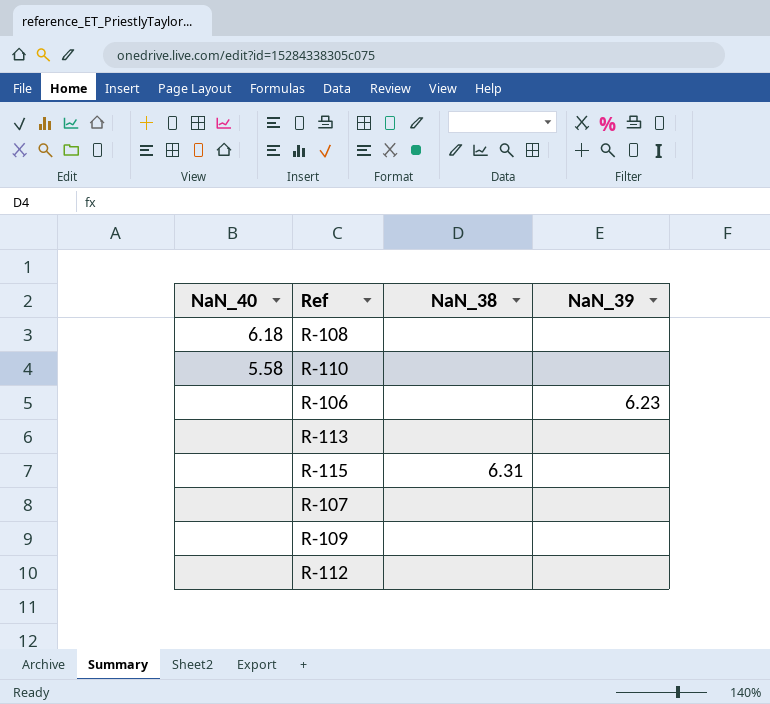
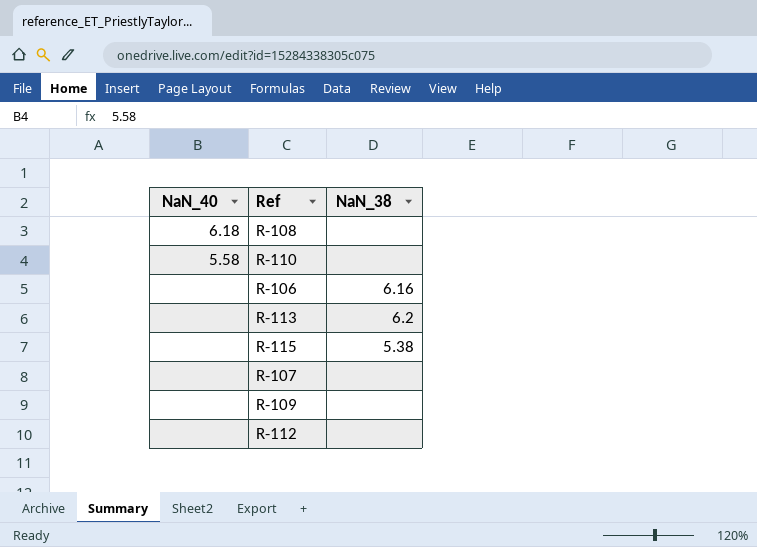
column NaN_39 | position: 4 -> none
R-106 | NaN_38: none -> 6.16
R-113 | NaN_38: none -> 6.2
R-115 | NaN_38: 6.31 -> 5.38

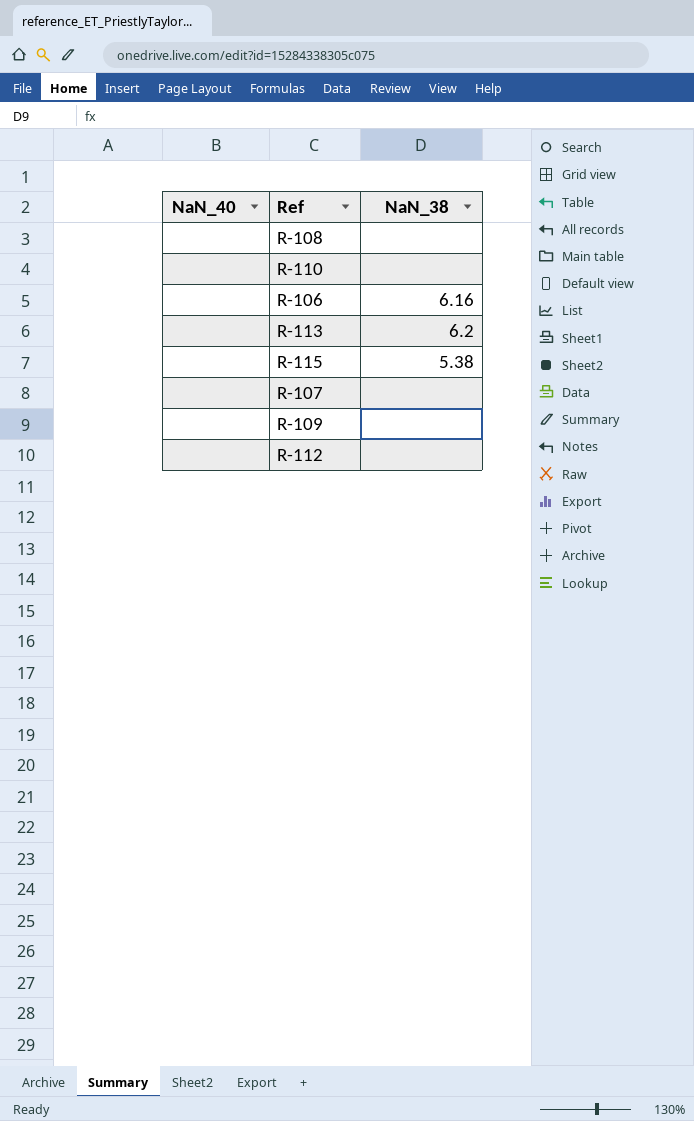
R-108 | NaN_40: 6.18 -> none
R-110 | NaN_40: 5.58 -> none

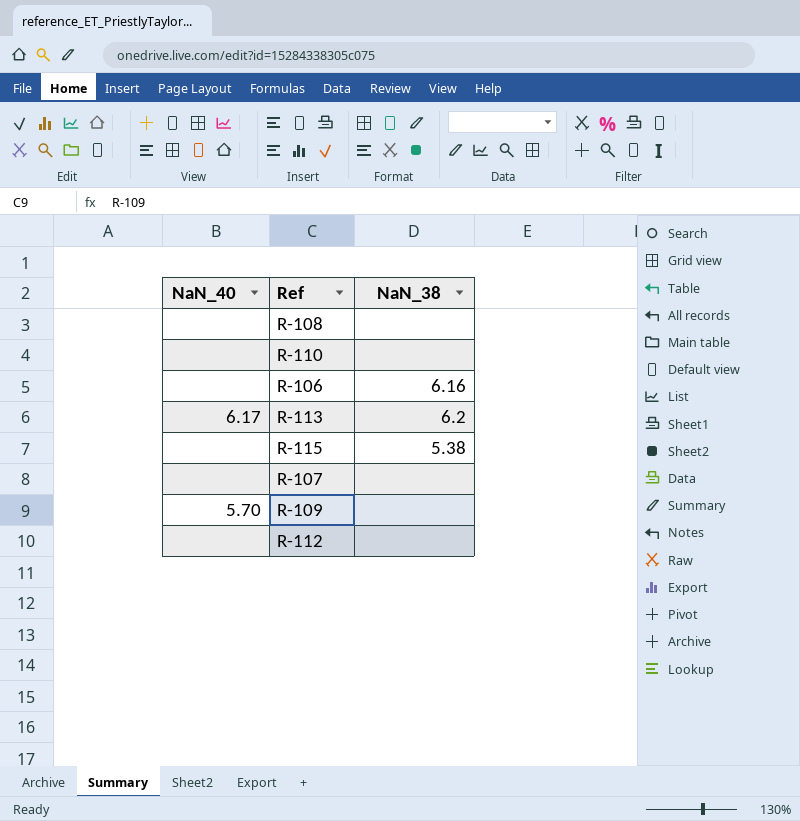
R-113 | NaN_40: none -> 6.17
R-109 | NaN_40: none -> 5.70

